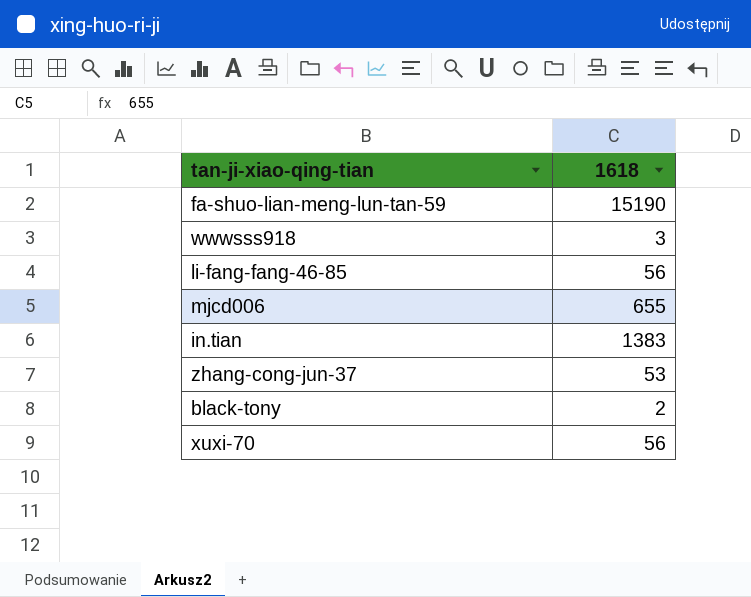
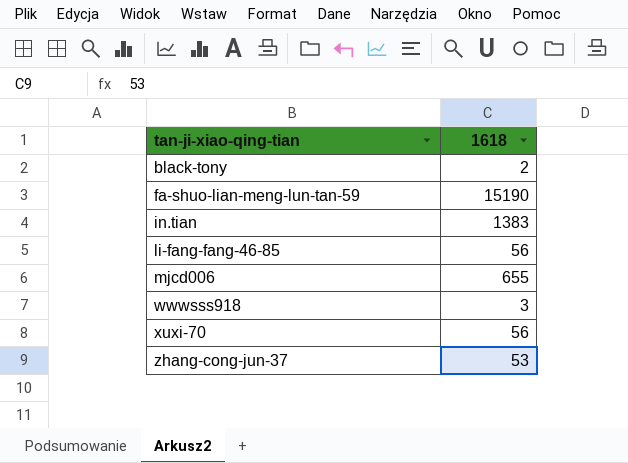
row order: none -> tan-ji-xiao-qing-tian ascending

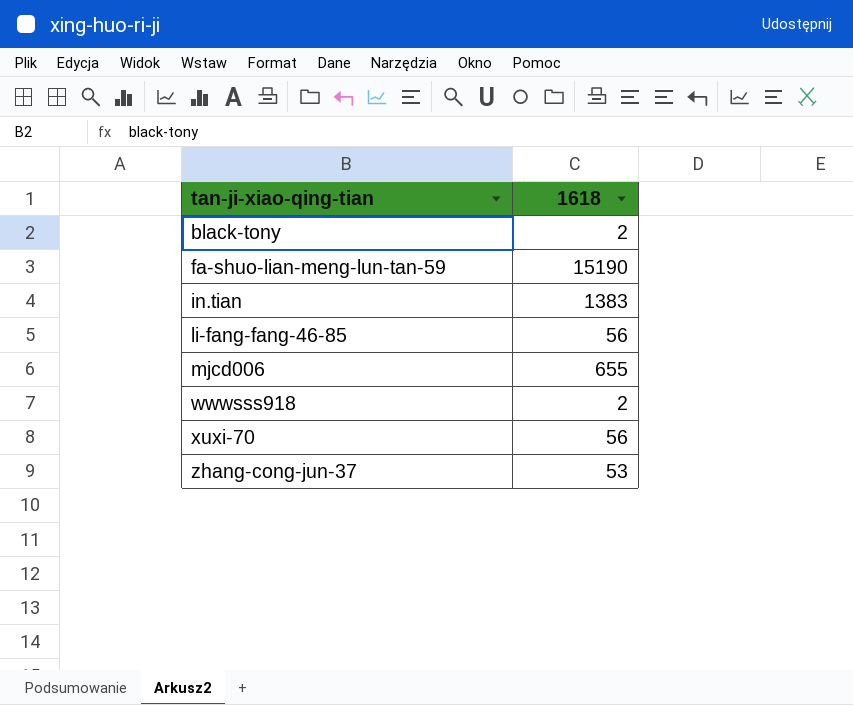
wwwsss918 | 1618: 3 -> 2

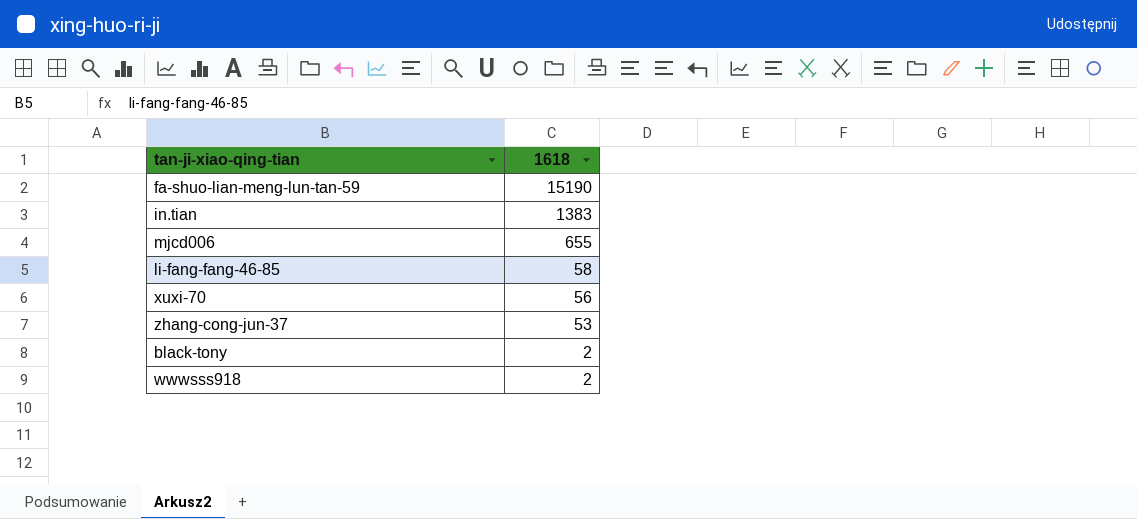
row order: tan-ji-xiao-qing-tian ascending -> 1618 descending
li-fang-fang-46-85 | 1618: 56 -> 58

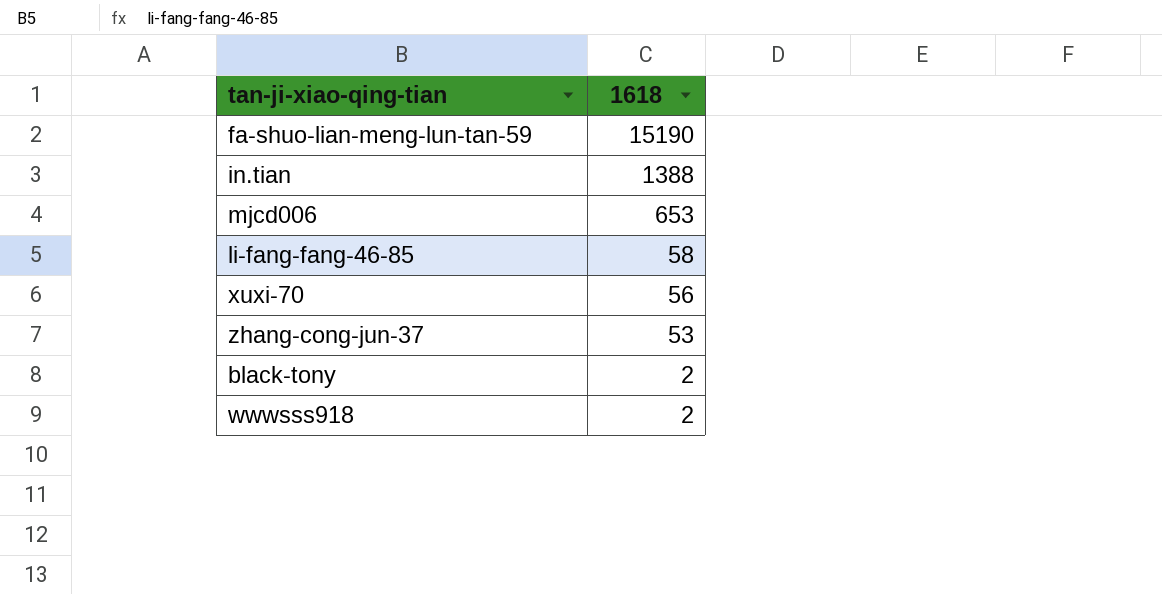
in.tian | 1618: 1383 -> 1388
mjcd006 | 1618: 655 -> 653

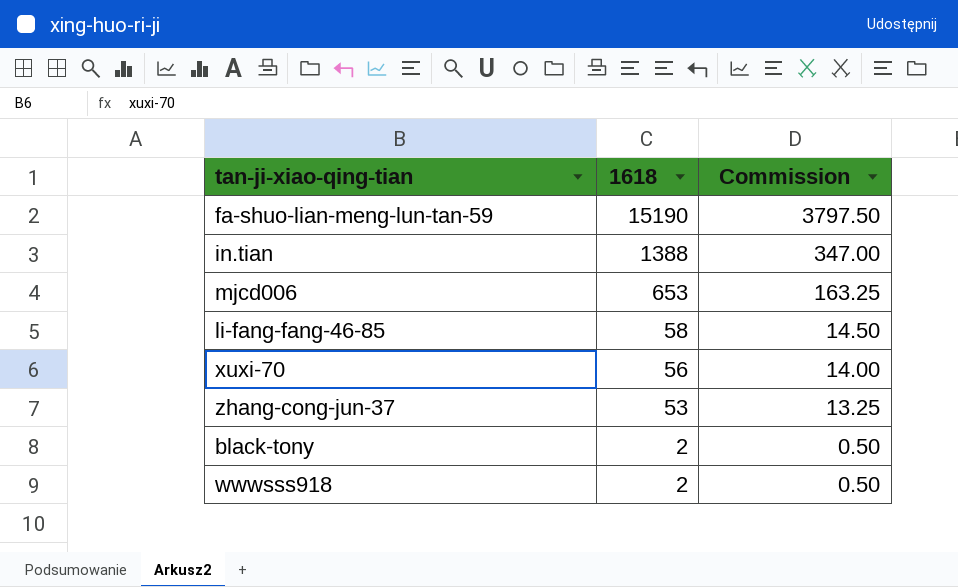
column Commission | formula: none -> [1618] * 0.25

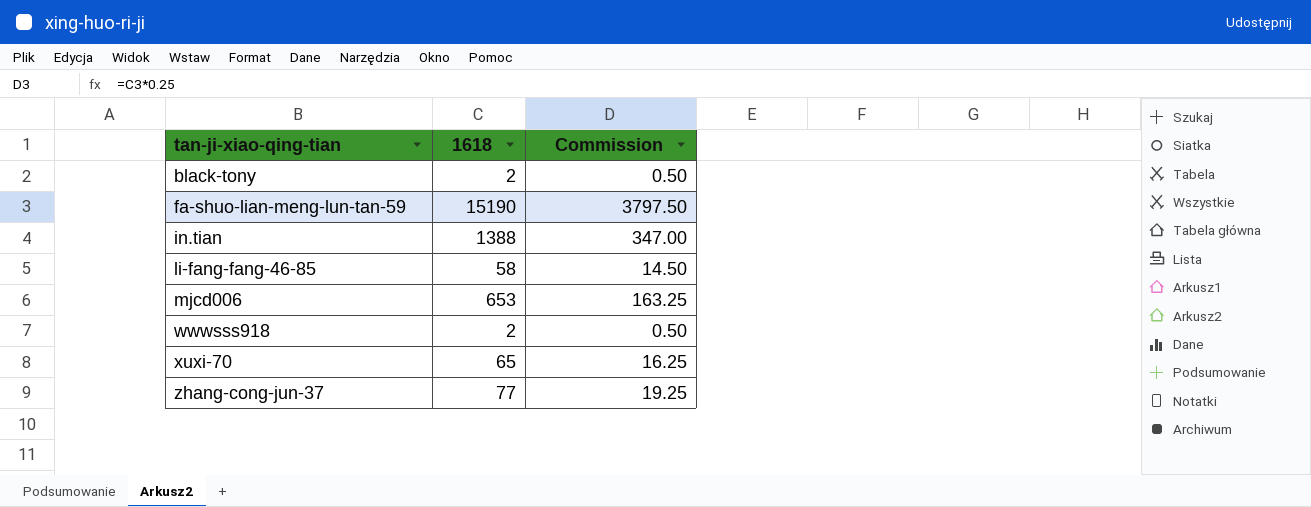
row order: 1618 descending -> tan-ji-xiao-qing-tian ascending
xuxi-70 | 1618: 56 -> 65
xuxi-70 | Commission: 14.00 -> 16.25
zhang-cong-jun-37 | 1618: 53 -> 77
zhang-cong-jun-37 | Commission: 13.25 -> 19.25

